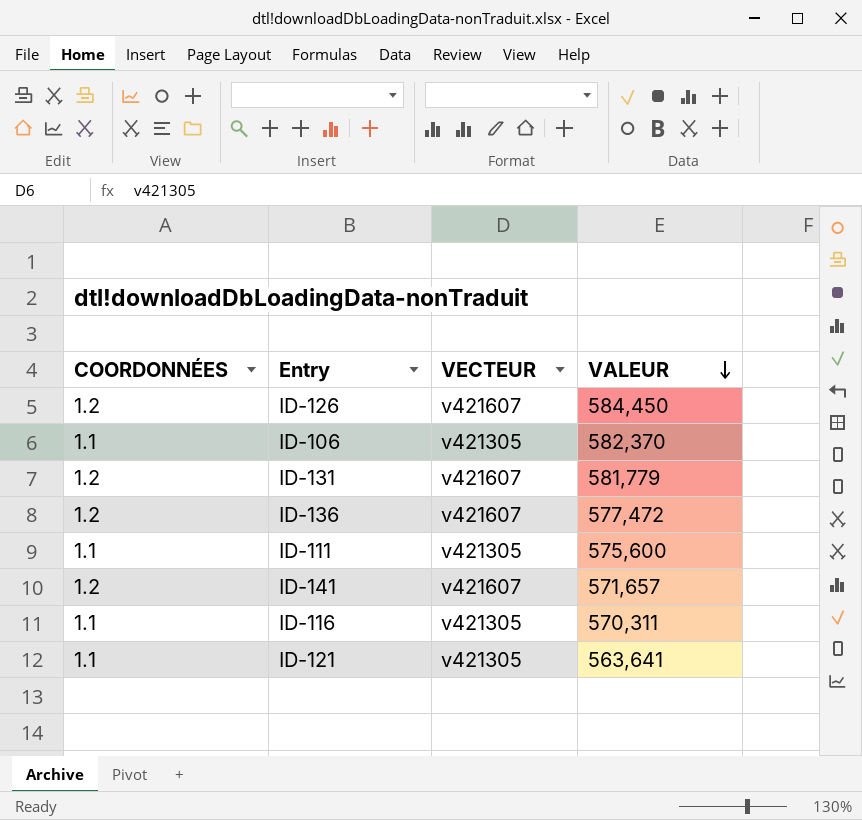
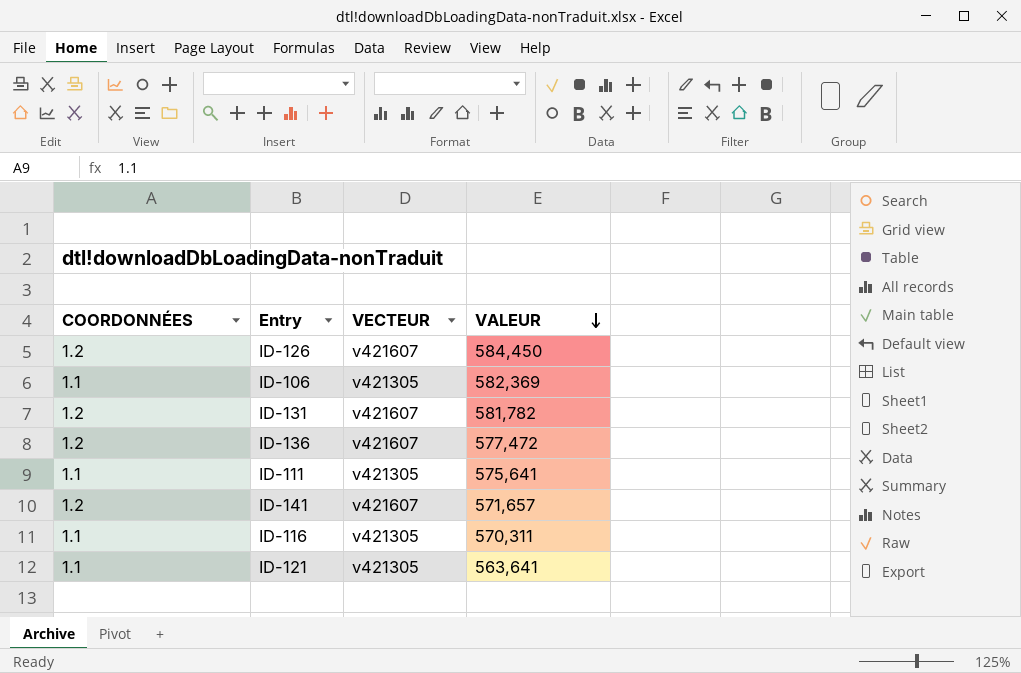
ID-106 | VALEUR: 582,370 -> 582,369
ID-131 | VALEUR: 581,779 -> 581,782
ID-111 | VALEUR: 575,600 -> 575,641

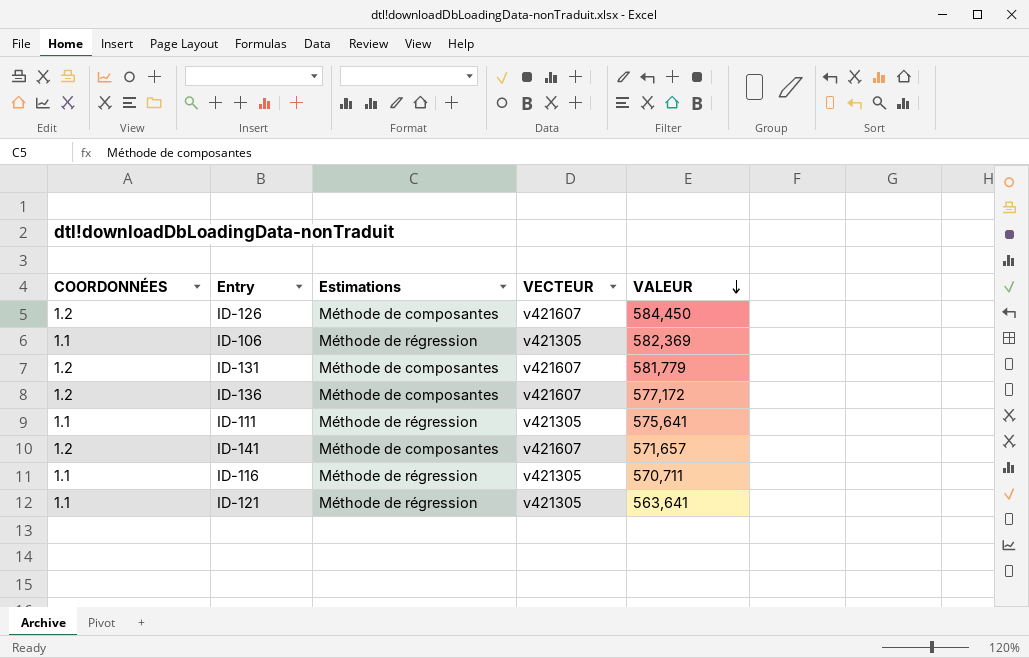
column Estimations | position: none -> 3
ID-131 | VALEUR: 581,782 -> 581,779
ID-136 | VALEUR: 577,472 -> 577,172
ID-116 | VALEUR: 570,311 -> 570,711

